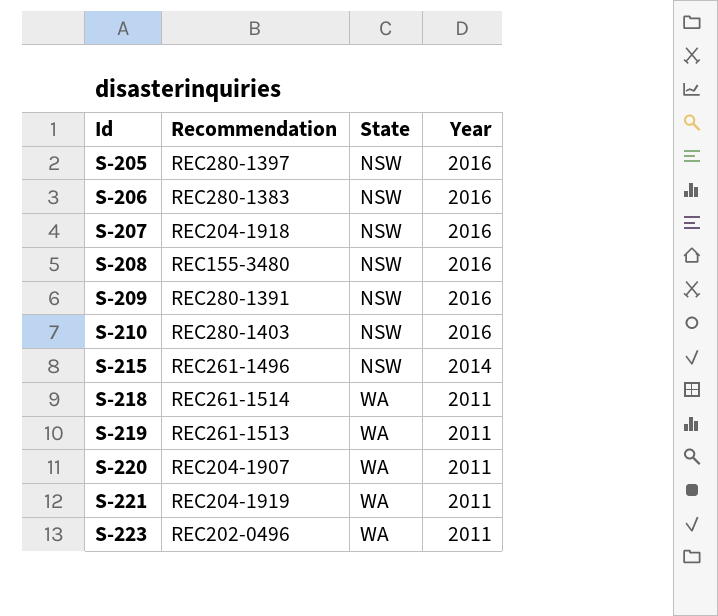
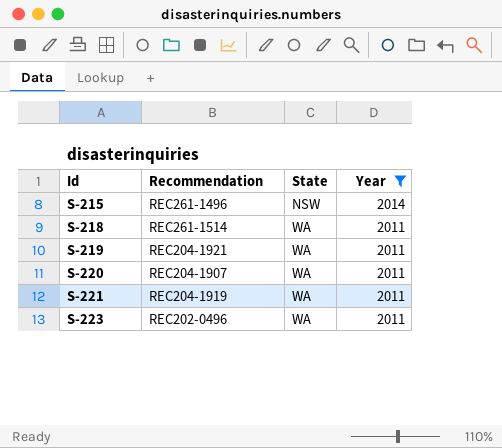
filter: none -> Year != 2016
S-219 | Recommendation: REC261-1513 -> REC204-1921

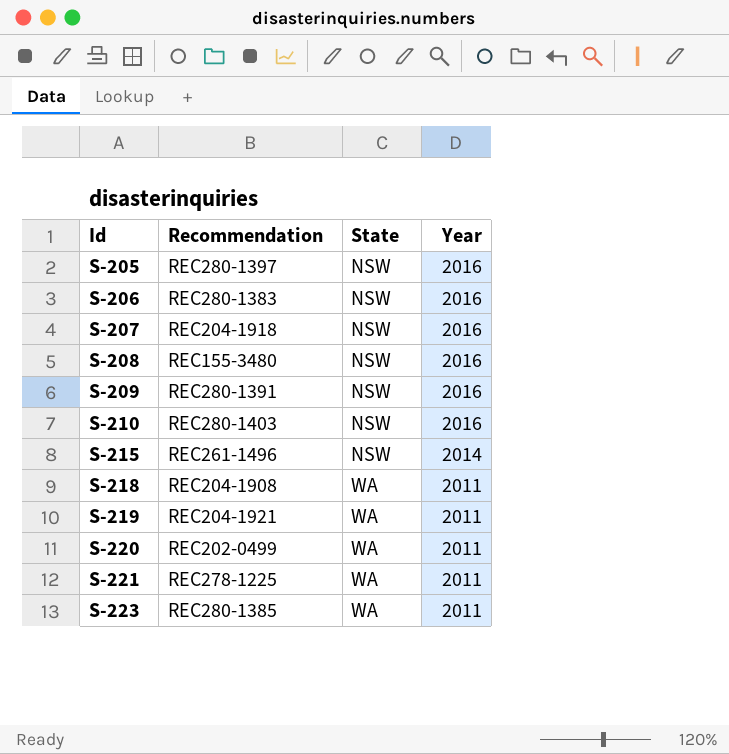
filter: Year != 2016 -> none
S-218 | Recommendation: REC261-1514 -> REC204-1908
S-220 | Recommendation: REC204-1907 -> REC202-0499
S-221 | Recommendation: REC204-1919 -> REC278-1225
S-223 | Recommendation: REC202-0496 -> REC280-1385

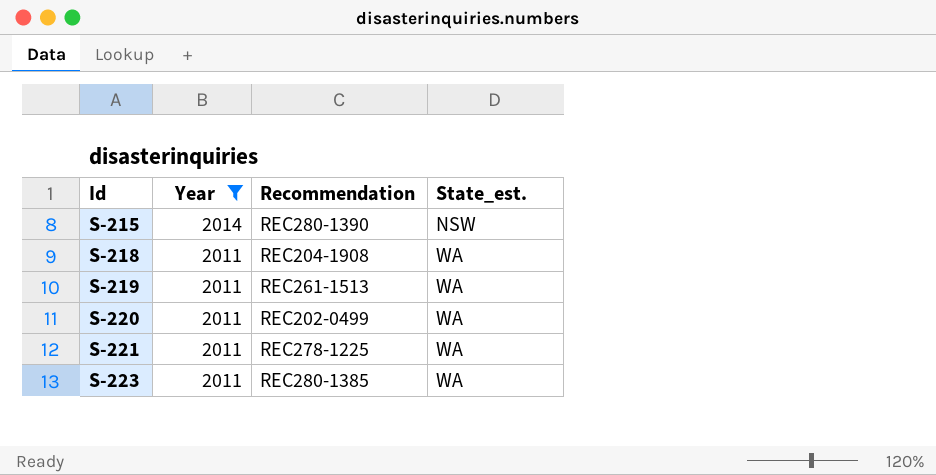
filter: none -> Year != 2016
column Year | position: 4 -> 2
column name: State -> State_est.
S-215 | Recommendation: REC261-1496 -> REC280-1390
S-219 | Recommendation: REC204-1921 -> REC261-1513

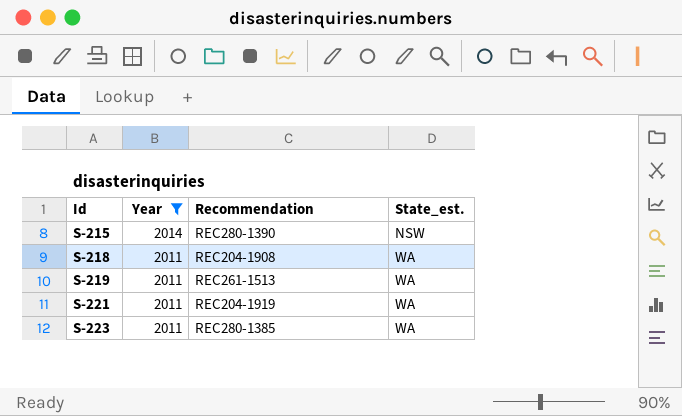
row S-220: 2011 | REC202-0499 | WA -> none
S-221 | Recommendation: REC278-1225 -> REC204-1919

